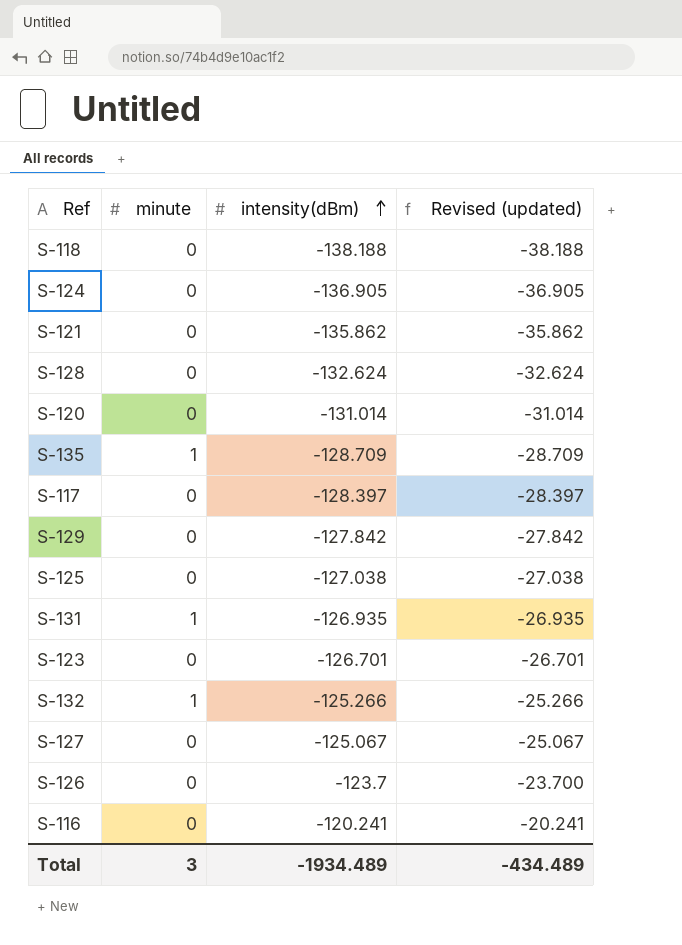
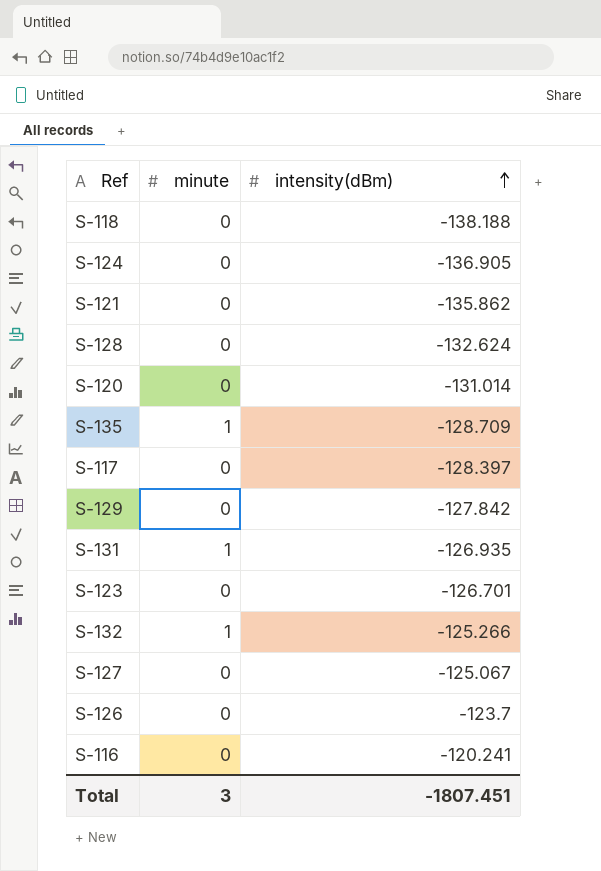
column Revised (updated) | formula: [intensity(dBm)] + 100 -> none
row S-125: 0 | -127.038 | -27.038 -> none
Total | intensity(dBm): -1934.489 -> -1807.451

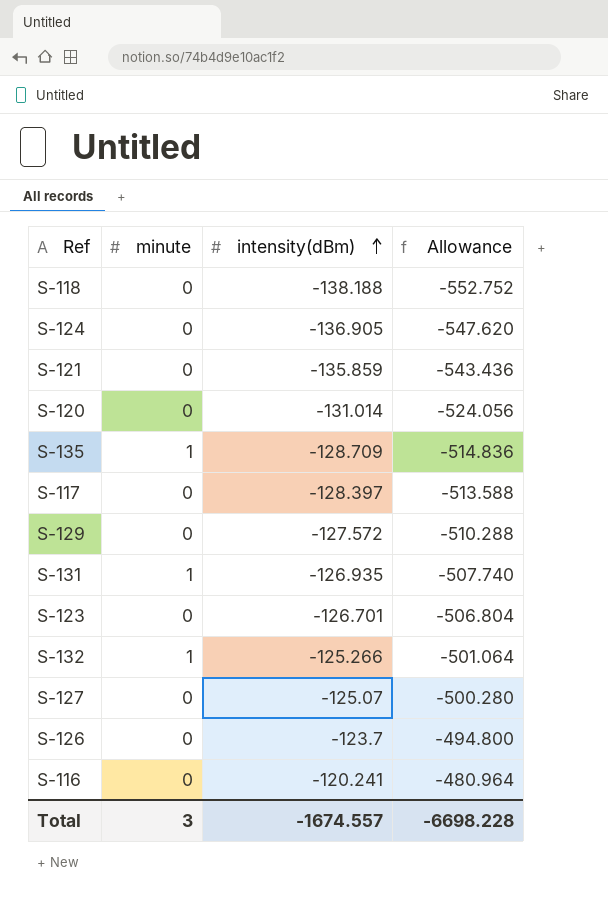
column Allowance | formula: none -> [intensity(dBm)] * 4
row S-128: 0 | -132.624 -> none
S-121 | intensity(dBm): -135.862 -> -135.859
S-129 | intensity(dBm): -127.842 -> -127.572
S-127 | intensity(dBm): -125.067 -> -125.07
Total | intensity(dBm): -1807.451 -> -1674.557

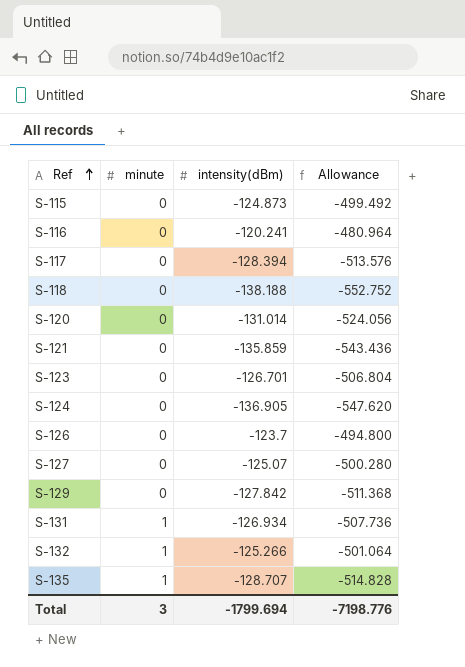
row order: intensity(dBm) ascending -> Ref ascending
row S-115: none -> 0 | -124.873 | -499.492
S-117 | intensity(dBm): -128.397 -> -128.394
S-117 | Allowance: -513.588 -> -513.576
S-129 | intensity(dBm): -127.572 -> -127.842
S-129 | Allowance: -510.288 -> -511.368
S-131 | intensity(dBm): -126.935 -> -126.934
S-131 | Allowance: -507.740 -> -507.736
S-135 | intensity(dBm): -128.709 -> -128.707
S-135 | Allowance: -514.836 -> -514.828
Total | intensity(dBm): -1674.557 -> -1799.694
Total | Allowance: -6698.228 -> -7198.776

